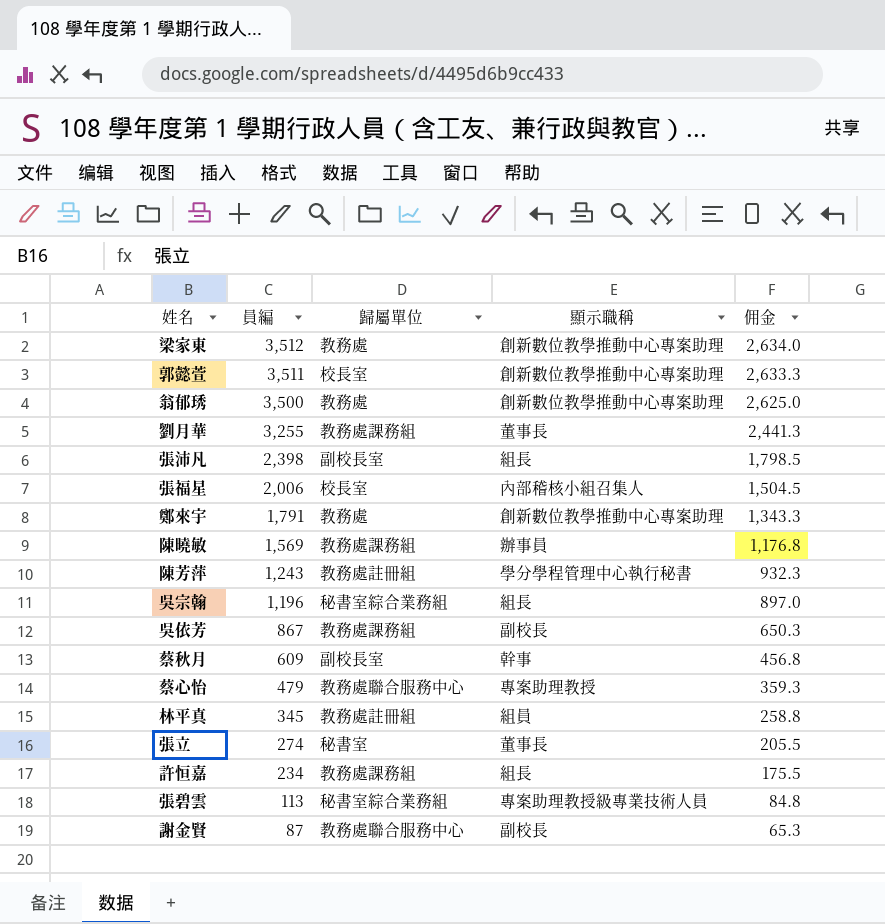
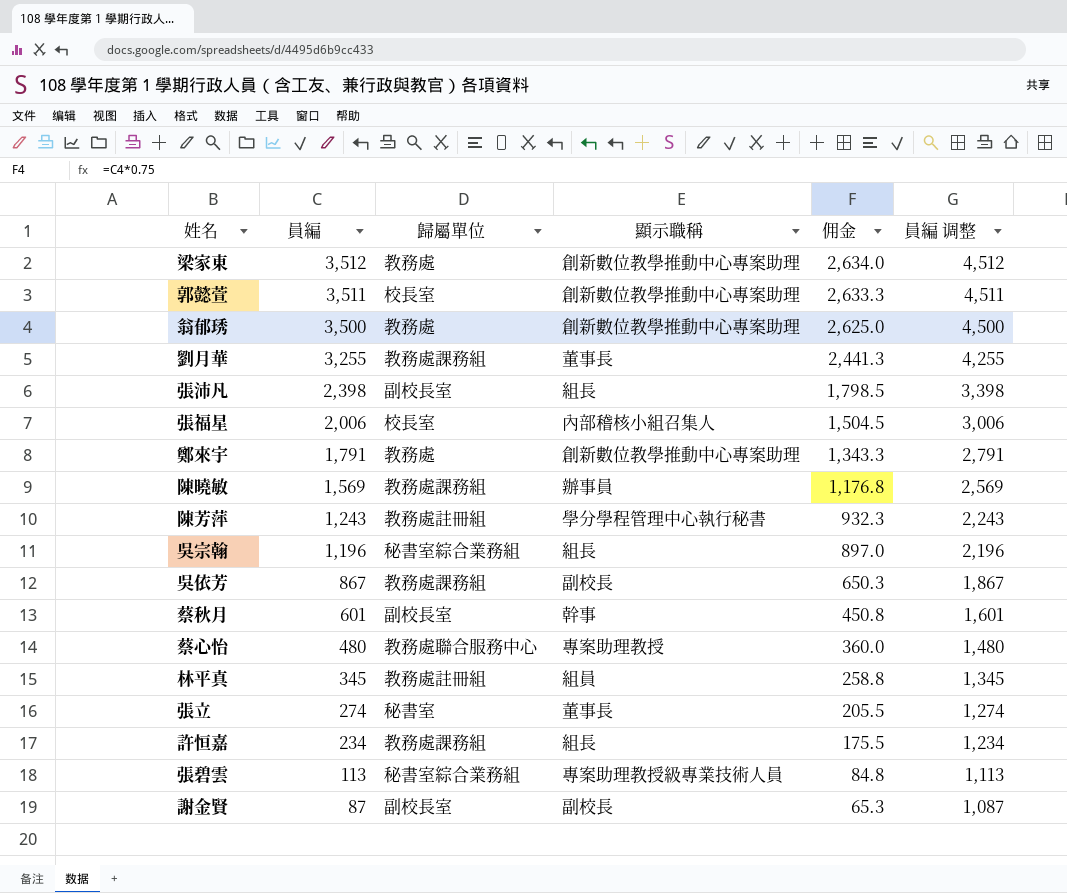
column 員編 调整 | formula: none -> [員編] + 1000
蔡秋月 | 員編: 609 -> 601
蔡秋月 | 佣金: 456.8 -> 450.8
蔡心怡 | 員編: 479 -> 480
蔡心怡 | 佣金: 359.3 -> 360.0
謝金賢 | 歸屬單位: 教務處聯合服務中心 -> 副校長室

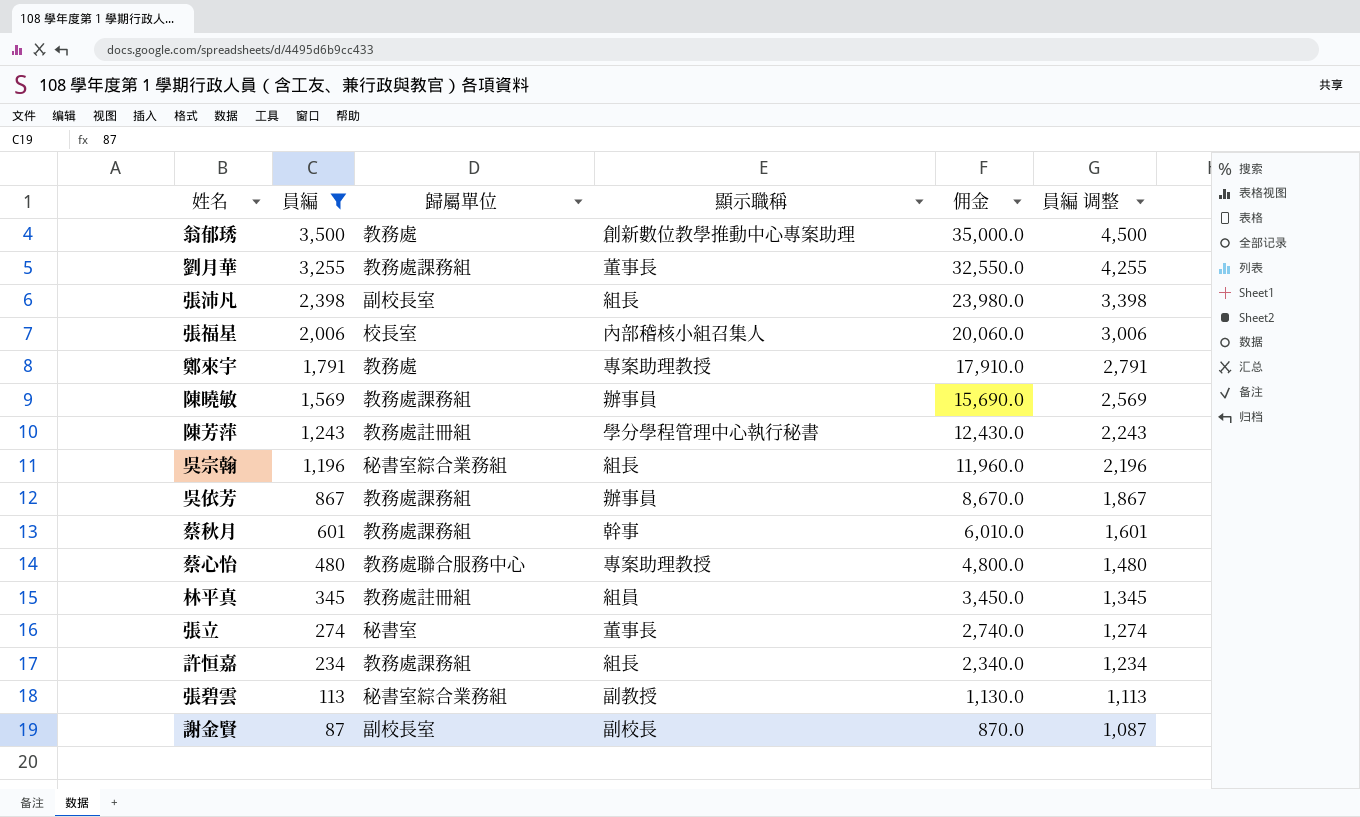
filter: none -> 員編 <= 3,500
column 佣金 | formula: [員編] * 0.75 -> [員編] * 10
鄭來宇 | 顯示職稱: 創新數位教學推動中心專案助理 -> 專案助理教授
吳依芳 | 顯示職稱: 副校長 -> 辦事員
蔡秋月 | 歸屬單位: 副校長室 -> 教務處課務組
張碧雲 | 顯示職稱: 專案助理教授級專業技術人員 -> 副教授

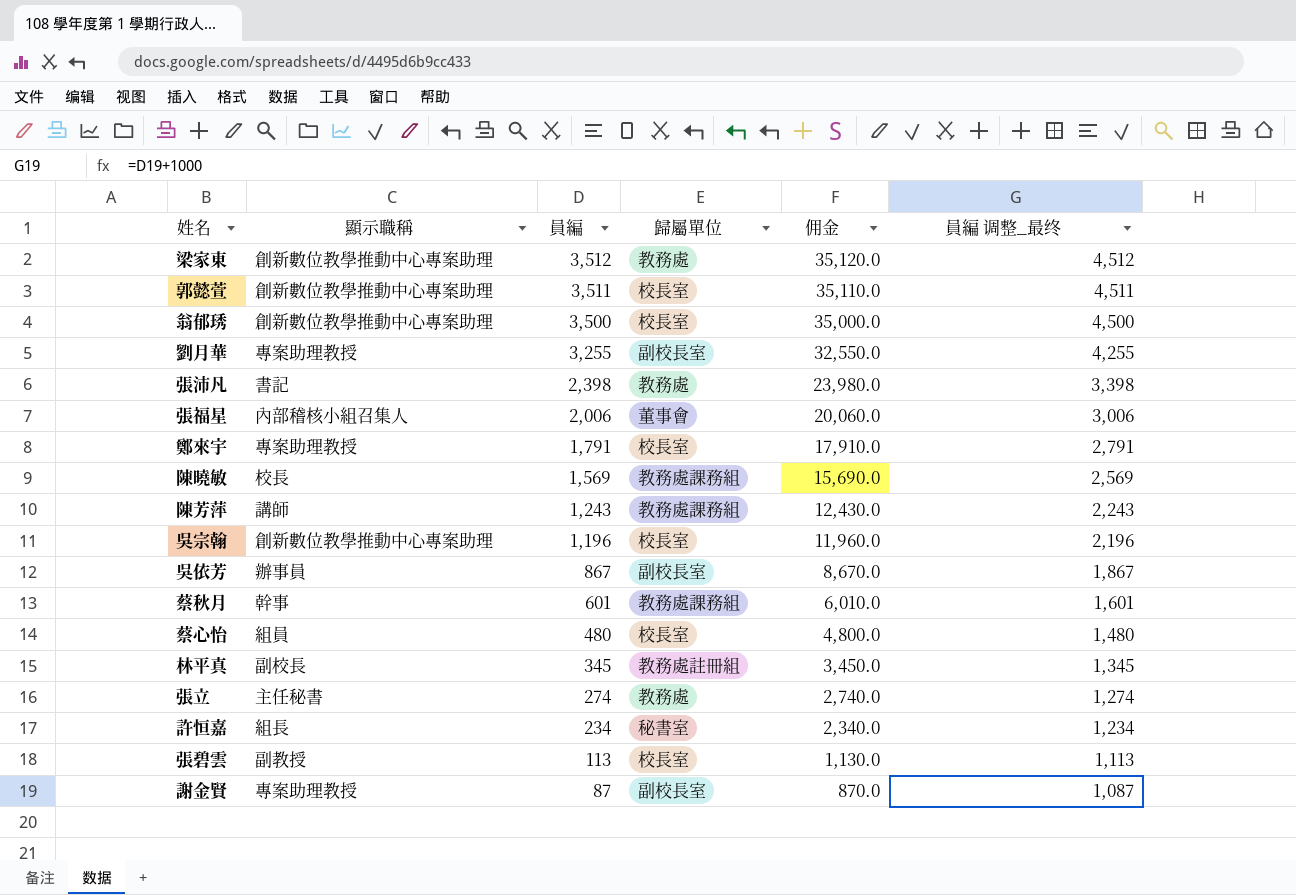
filter: 員編 <= 3,500 -> none
column 顯示職稱 | position: 4 -> 2
column name: 員編 调整 -> 員編 调整_最终
翁郁琇 | 歸屬單位: 教務處 -> 校長室
劉月華 | 顯示職稱: 董事長 -> 專案助理教授
劉月華 | 歸屬單位: 教務處課務組 -> 副校長室
張沛凡 | 顯示職稱: 組長 -> 書記
張沛凡 | 歸屬單位: 副校長室 -> 教務處
張福星 | 歸屬單位: 校長室 -> 董事會
鄭來宇 | 歸屬單位: 教務處 -> 校長室
陳曉敏 | 顯示職稱: 辦事員 -> 校長
陳芳萍 | 顯示職稱: 學分學程管理中心執行秘書 -> 講師
陳芳萍 | 歸屬單位: 教務處註冊組 -> 教務處課務組
吳宗翰 | 顯示職稱: 組長 -> 創新數位教學推動中心專案助理
吳宗翰 | 歸屬單位: 秘書室綜合業務組 -> 校長室
吳依芳 | 歸屬單位: 教務處課務組 -> 副校長室
蔡心怡 | 顯示職稱: 專案助理教授 -> 組員
蔡心怡 | 歸屬單位: 教務處聯合服務中心 -> 校長室
林平真 | 顯示職稱: 組員 -> 副校長
張立 | 顯示職稱: 董事長 -> 主任秘書
張立 | 歸屬單位: 秘書室 -> 教務處
許恒嘉 | 歸屬單位: 教務處課務組 -> 秘書室
張碧雲 | 歸屬單位: 秘書室綜合業務組 -> 校長室
謝金賢 | 顯示職稱: 副校長 -> 專案助理教授

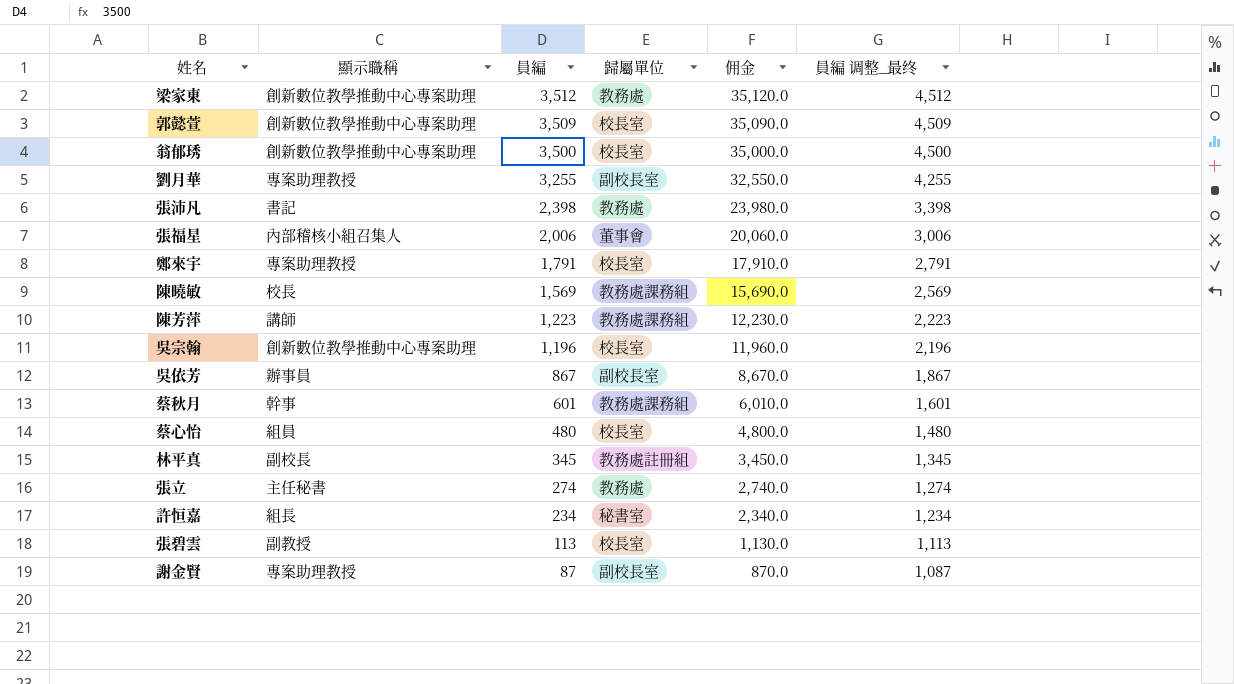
郭懿萱 | 員編: 3,511 -> 3,509
郭懿萱 | 佣金: 35,110.0 -> 35,090.0
郭懿萱 | 員編 调整_最终: 4,511 -> 4,509
陳芳萍 | 員編: 1,243 -> 1,223
陳芳萍 | 佣金: 12,430.0 -> 12,230.0
陳芳萍 | 員編 调整_最终: 2,243 -> 2,223

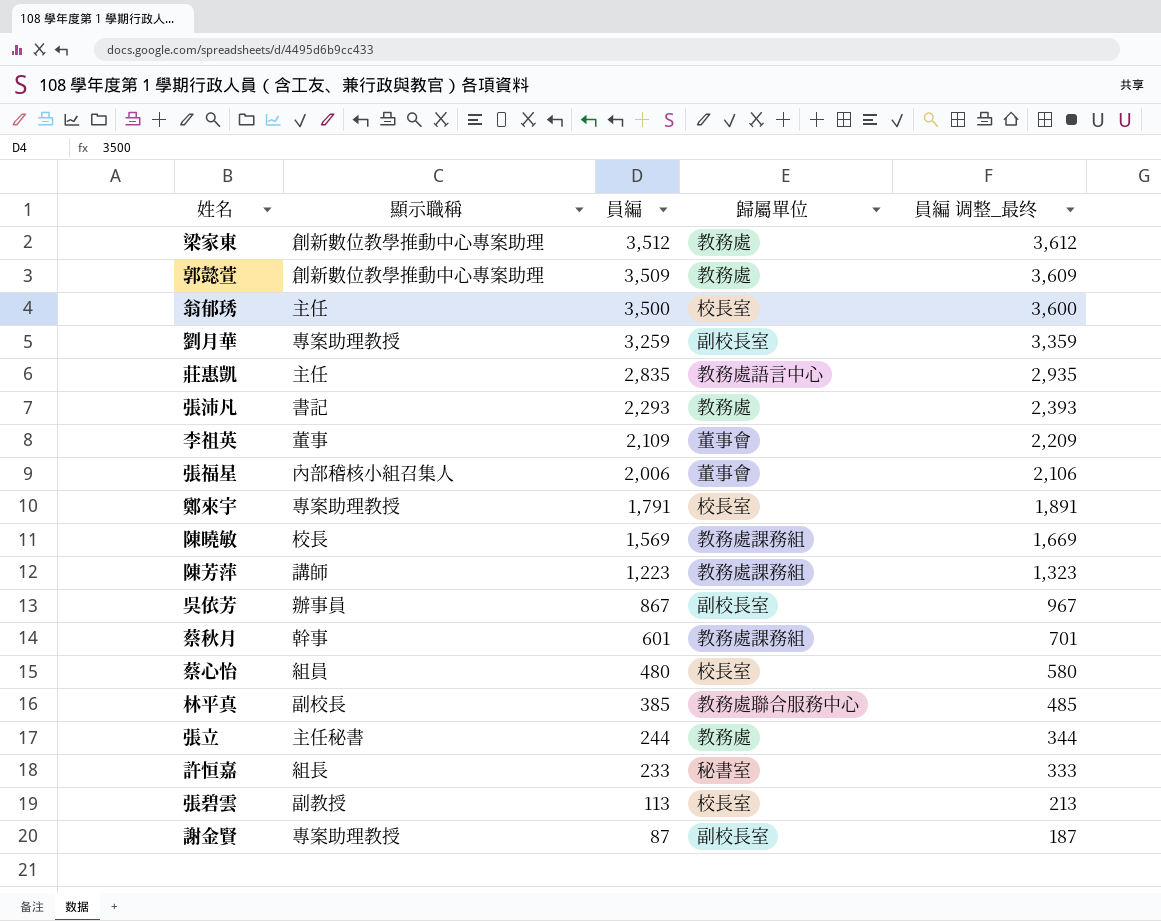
column 佣金 | formula: [員編] * 10 -> none
column 員編 调整_最终 | formula: [員編] + 1000 -> [員編] + 100
row 吳宗翰: 創新數位教學推動中心專案助理 | 1,196 | 校長室 | 11,960.0 | 2,196 -> none
郭懿萱 | 歸屬單位: 校長室 -> 教務處
翁郁琇 | 顯示職稱: 創新數位教學推動中心專案助理 -> 主任
劉月華 | 員編: 3,255 -> 3,259
row 莊惠凱: none -> 主任 | 2,835 | 教務處語言中心 | 2,935
張沛凡 | 員編: 2,398 -> 2,293
row 李祖英: none -> 董事 | 2,109 | 董事會 | 2,209
林平真 | 員編: 345 -> 385
林平真 | 歸屬單位: 教務處註冊組 -> 教務處聯合服務中心
張立 | 員編: 274 -> 244
許恒嘉 | 員編: 234 -> 233

